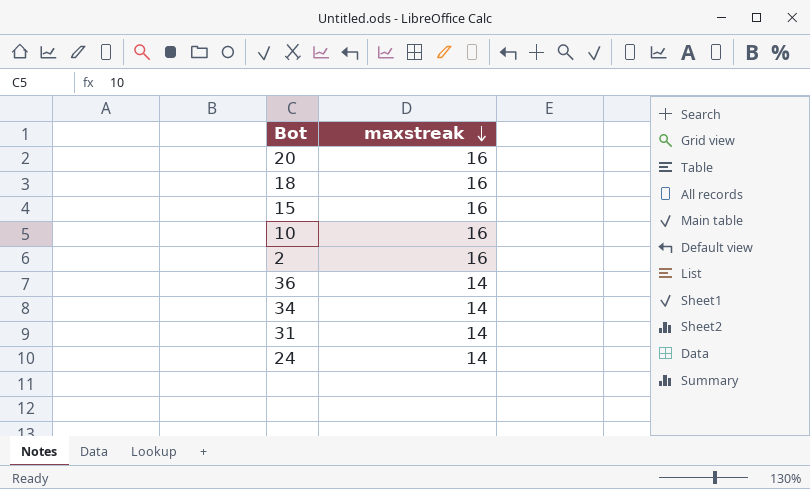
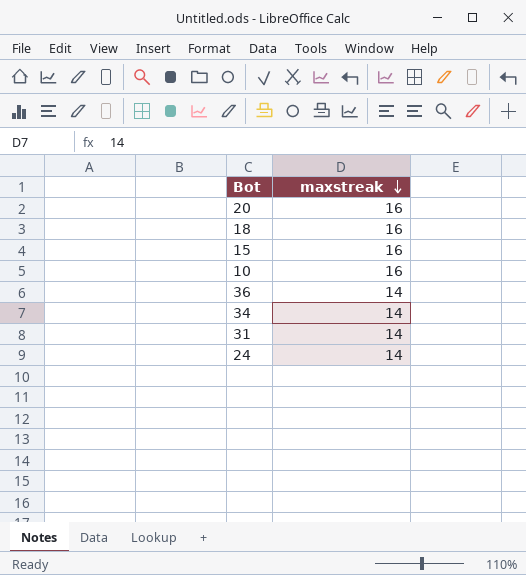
row 2: 16 -> none

